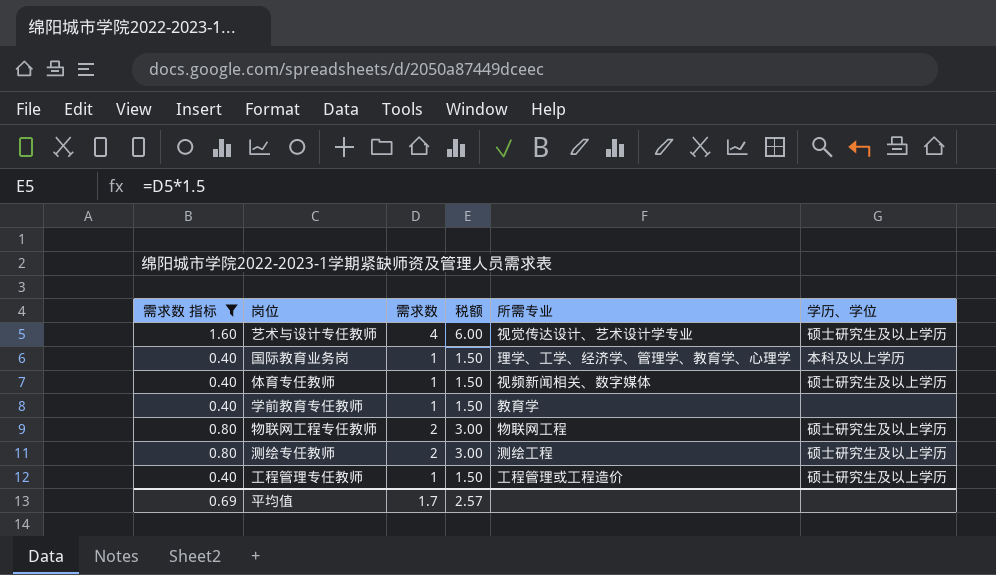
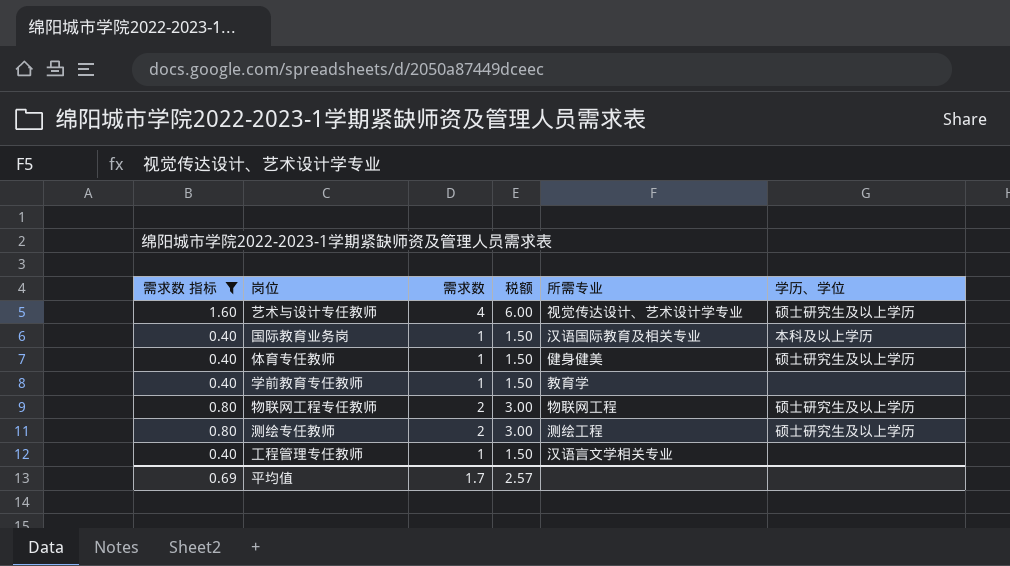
国际教育业务岗 | 所需专业: 理学、工学、经济学、管理学、教育学、心理学 -> 汉语国际教育及相关专业
体育专任教师 | 所需专业: 视频新闻相关、数字媒体 -> 健身健美
工程管理专任教师 | 所需专业: 工程管理或工程造价 -> 汉语言文学相关专业
工程管理专任教师 | 学历、学位: 硕士研究生及以上学历 -> none

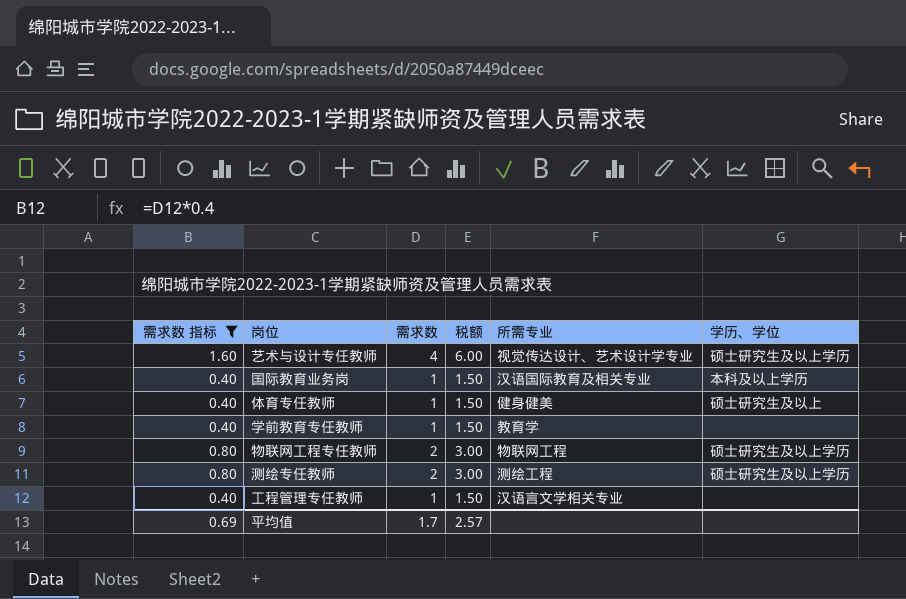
体育专任教师 | 学历、学位: 硕士研究生及以上学历 -> 硕士研究生及以上

